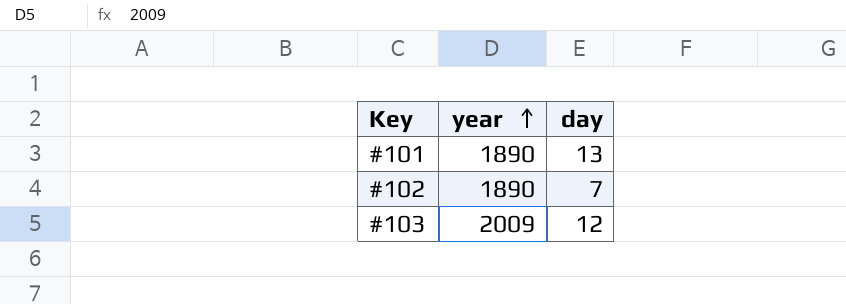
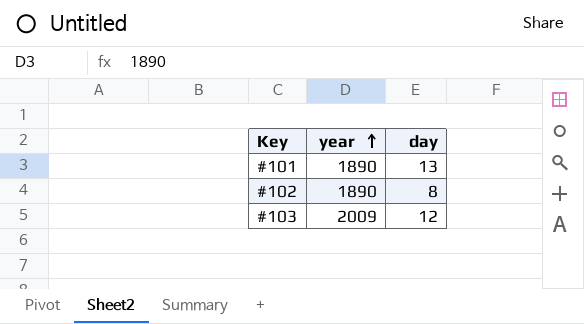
#102 | day: 7 -> 8

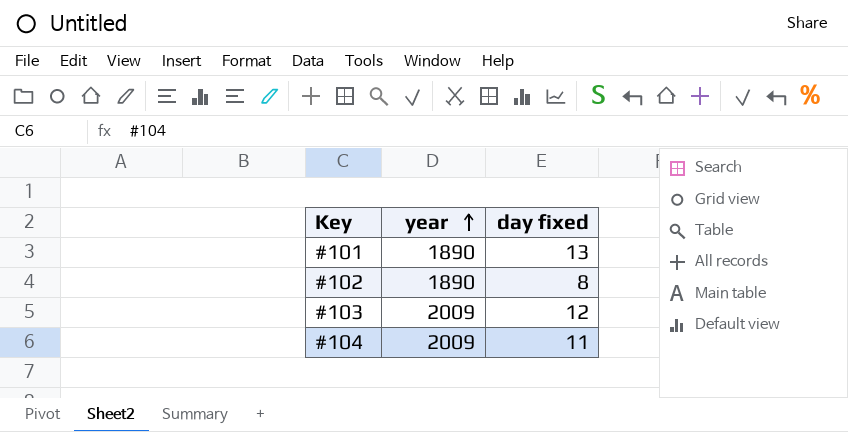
column name: day -> day fixed
row #104: none -> 2009 | 11

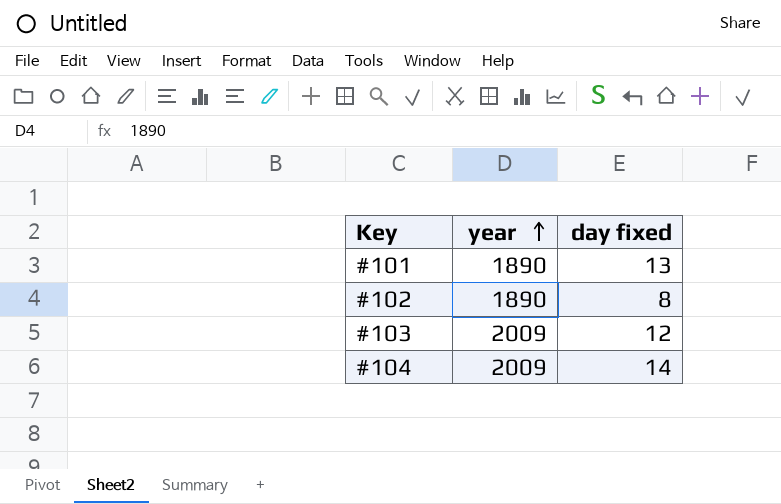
#104 | day fixed: 11 -> 14

